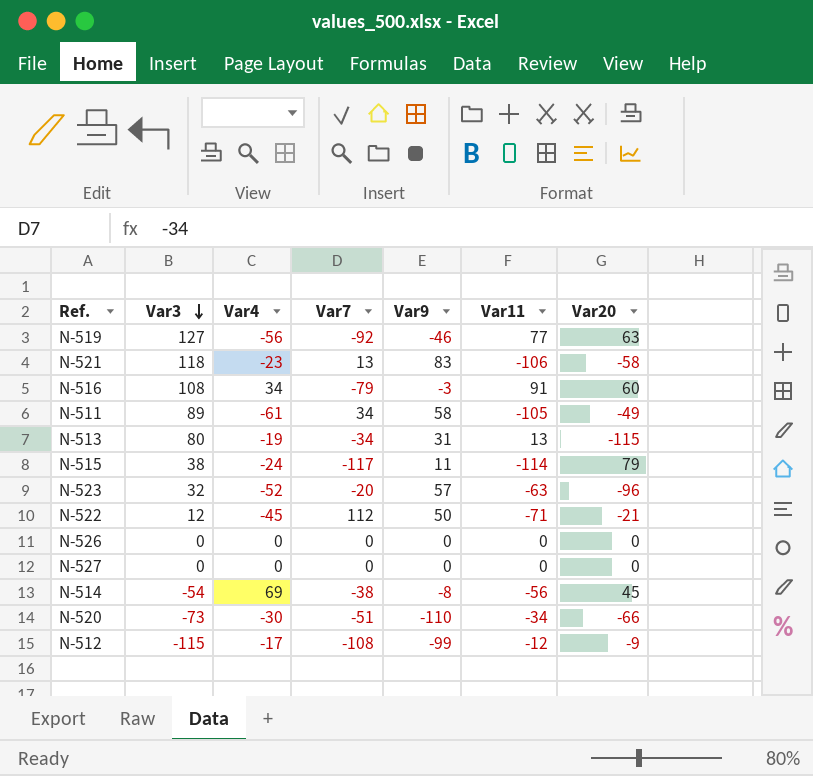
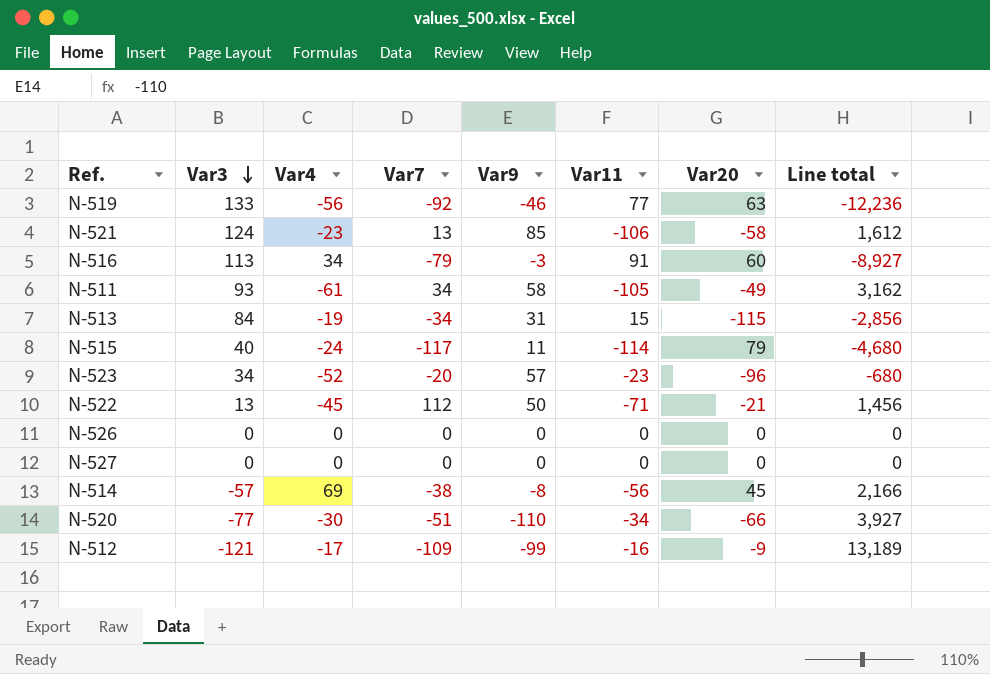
column Line total | formula: none -> [Var3] * [Var7]
N-519 | Var3: 127 -> 133
N-521 | Var3: 118 -> 124
N-521 | Var9: 83 -> 85
N-516 | Var3: 108 -> 113
N-511 | Var3: 89 -> 93
N-513 | Var3: 80 -> 84
N-513 | Var11: 13 -> 15
N-515 | Var3: 38 -> 40
N-523 | Var3: 32 -> 34
N-523 | Var11: -63 -> -23
N-522 | Var3: 12 -> 13
N-514 | Var3: -54 -> -57
N-520 | Var3: -73 -> -77
N-512 | Var3: -115 -> -121
N-512 | Var7: -108 -> -109
N-512 | Var11: -12 -> -16

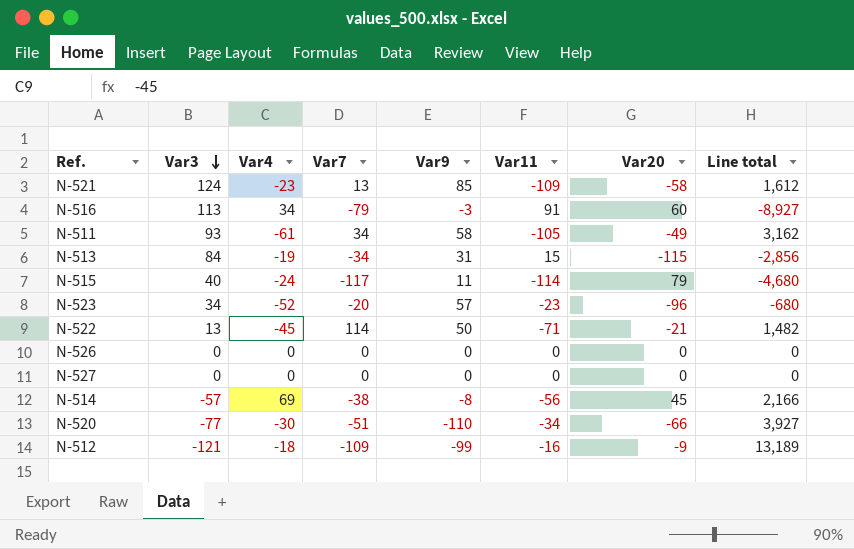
row N-519: 133 | -56 | -92 | -46 | 77 | 63 | -12,236 -> none
N-521 | Var11: -106 -> -109
N-522 | Var7: 112 -> 114
N-522 | Line total: 1,456 -> 1,482
N-512 | Var4: -17 -> -18

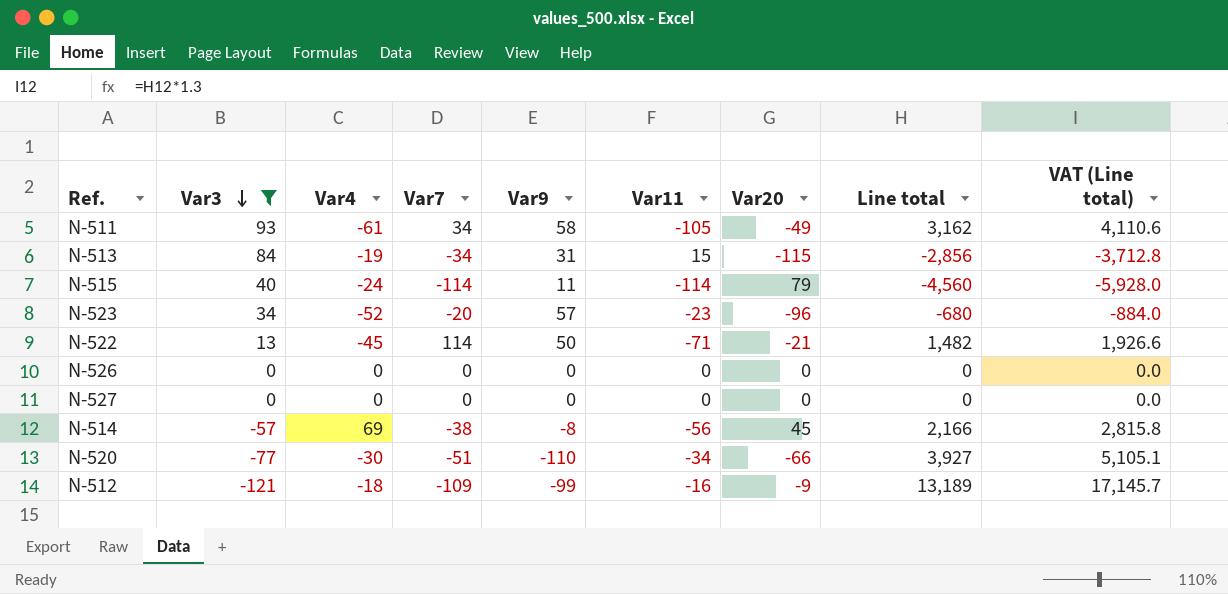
filter: none -> Var3 <= 93
column VAT (Line total) | formula: none -> [Line total] * 1.3
N-515 | Var7: -117 -> -114
N-515 | Line total: -4,680 -> -4,560

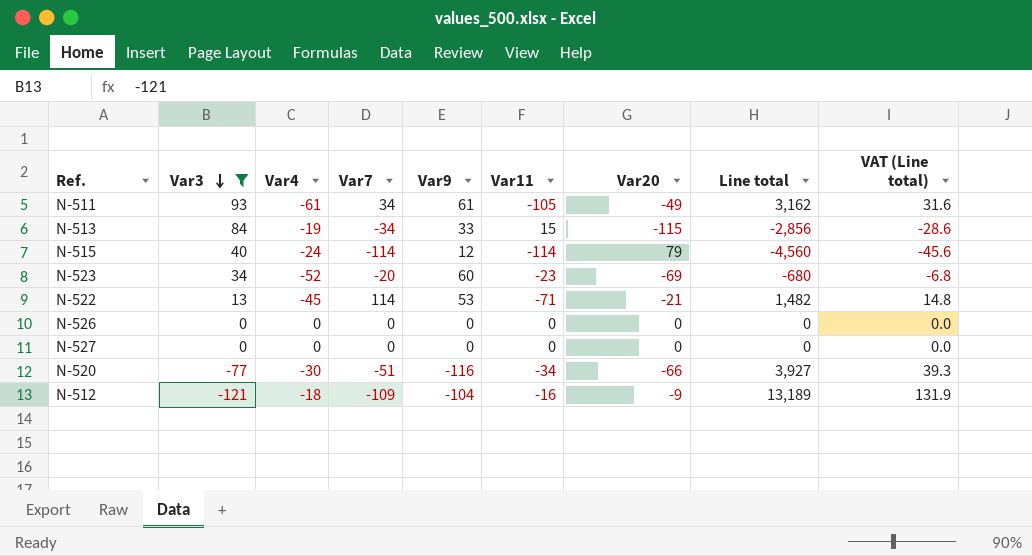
column VAT (Line total) | formula: [Line total] * 1.3 -> [Line total] * 0.01
row N-514: -57 | 69 | -38 | -8 | -56 | 45 | 2,166 | 2,815.8 -> none
N-511 | Var9: 58 -> 61
N-513 | Var9: 31 -> 33
N-515 | Var9: 11 -> 12
N-523 | Var9: 57 -> 60
N-523 | Var20: -96 -> -69
N-522 | Var9: 50 -> 53
N-520 | Var9: -110 -> -116
N-512 | Var9: -99 -> -104

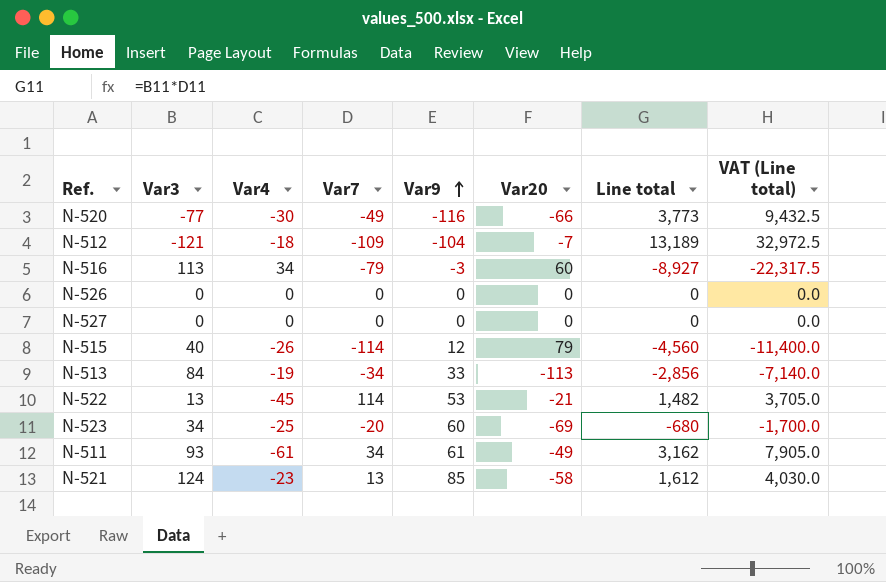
filter: Var3 <= 93 -> none
row order: Var3 descending -> Var9 ascending
column Var11 | position: 6 -> none
column VAT (Line total) | formula: [Line total] * 0.01 -> [Line total] * 2.5
N-520 | Var7: -51 -> -49
N-520 | Line total: 3,927 -> 3,773
N-512 | Var20: -9 -> -7
N-515 | Var4: -24 -> -26
N-513 | Var20: -115 -> -113
N-523 | Var4: -52 -> -25

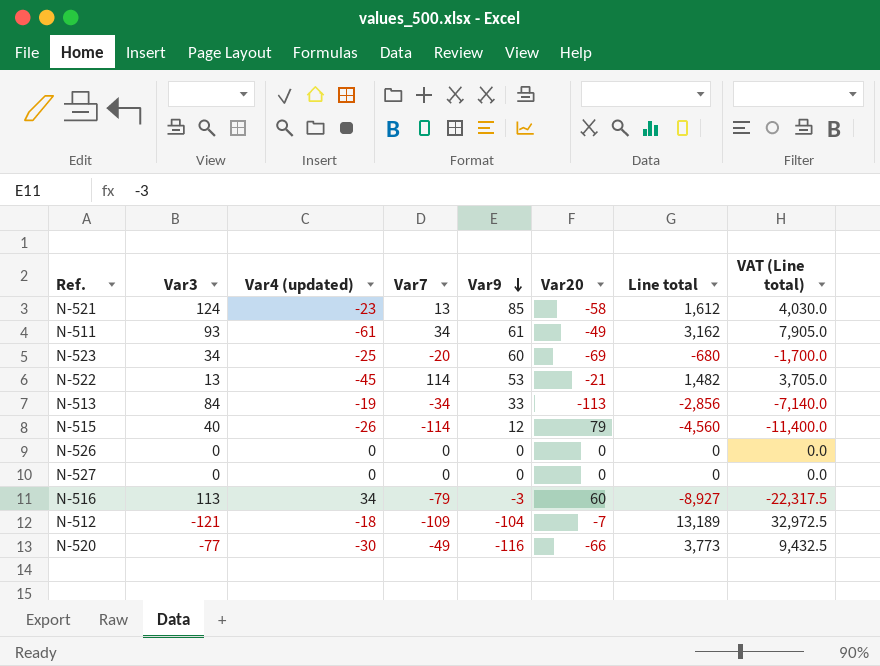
row order: Var9 ascending -> Var9 descending
column name: Var4 -> Var4 (updated)

